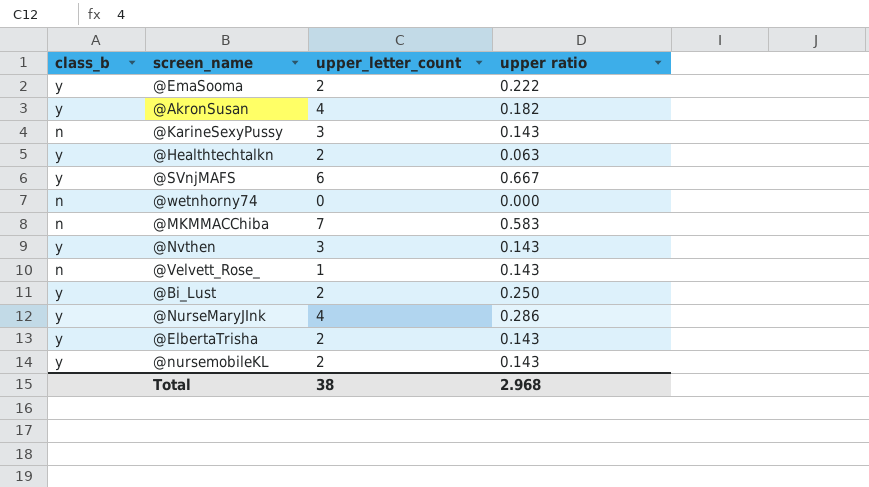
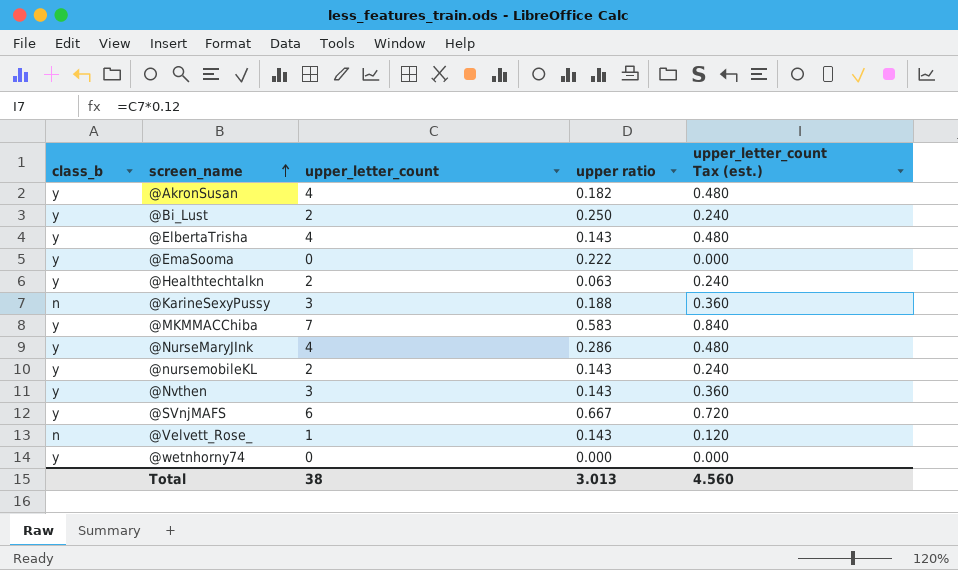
row order: none -> screen_name ascending
column upper_letter_count Tax (est.) | formula: none -> [upper_letter_count] * 0.12
@ElbertaTrisha | upper_letter_count: 2 -> 4
@EmaSooma | upper_letter_count: 2 -> 0
@KarineSexyPussy | upper ratio: 0.143 -> 0.188
@MKMMACChiba | class_b: n -> y
@wetnhorny74 | class_b: n -> y
Total | upper ratio: 2.968 -> 3.013

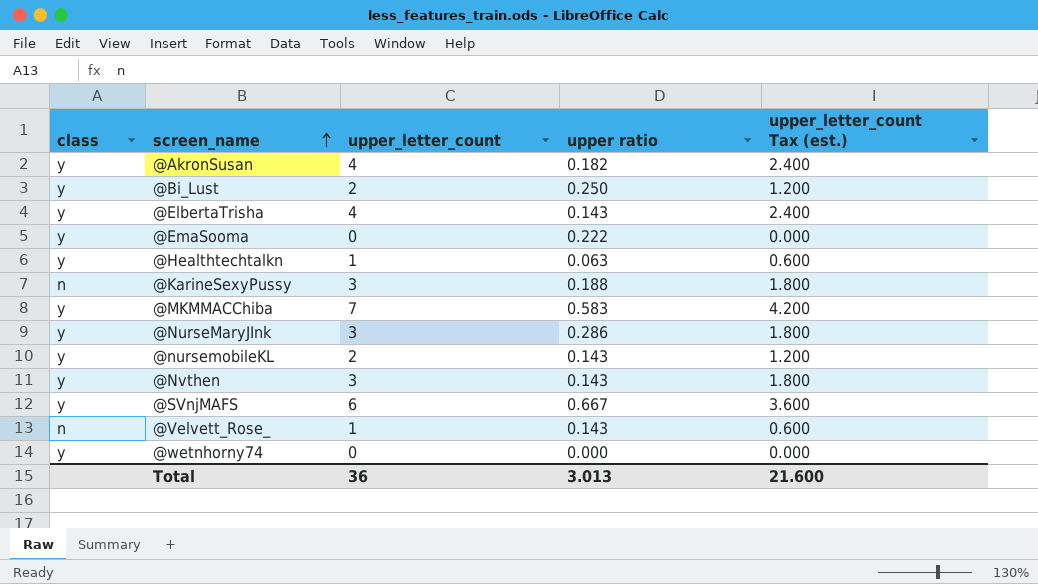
column name: class_b -> class
column upper_letter_count Tax (est.) | formula: [upper_letter_count] * 0.12 -> [upper_letter_count] * 0.6
@Healthtechtalkn | upper_letter_count: 2 -> 1
@NurseMaryJInk | upper_letter_count: 4 -> 3
Total | upper_letter_count: 38 -> 36
Total | upper_letter_count Tax (est.): 4.560 -> 21.600

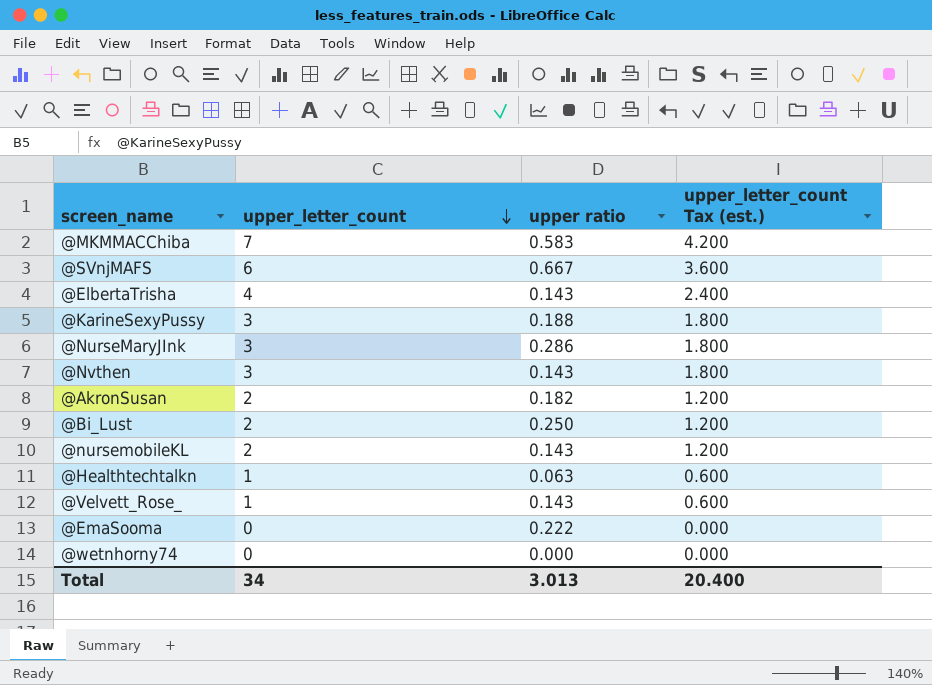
row order: screen_name ascending -> upper_letter_count descending
column class | position: 1 -> none
@AkronSusan | upper_letter_count: 4 -> 2
@AkronSusan | upper_letter_count Tax (est.): 2.400 -> 1.200
Total | upper_letter_count: 36 -> 34
Total | upper_letter_count Tax (est.): 21.600 -> 20.400

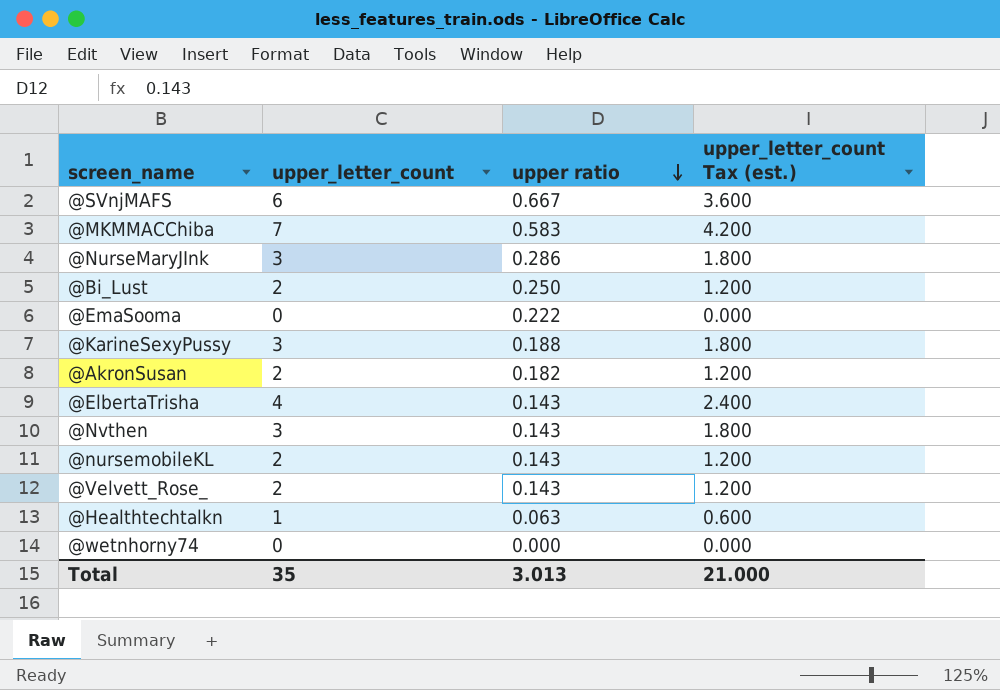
row order: upper_letter_count descending -> upper ratio descending
@Velvett_Rose_ | upper_letter_count: 1 -> 2
@Velvett_Rose_ | upper_letter_count Tax (est.): 0.600 -> 1.200
Total | upper_letter_count: 34 -> 35
Total | upper_letter_count Tax (est.): 20.400 -> 21.000

